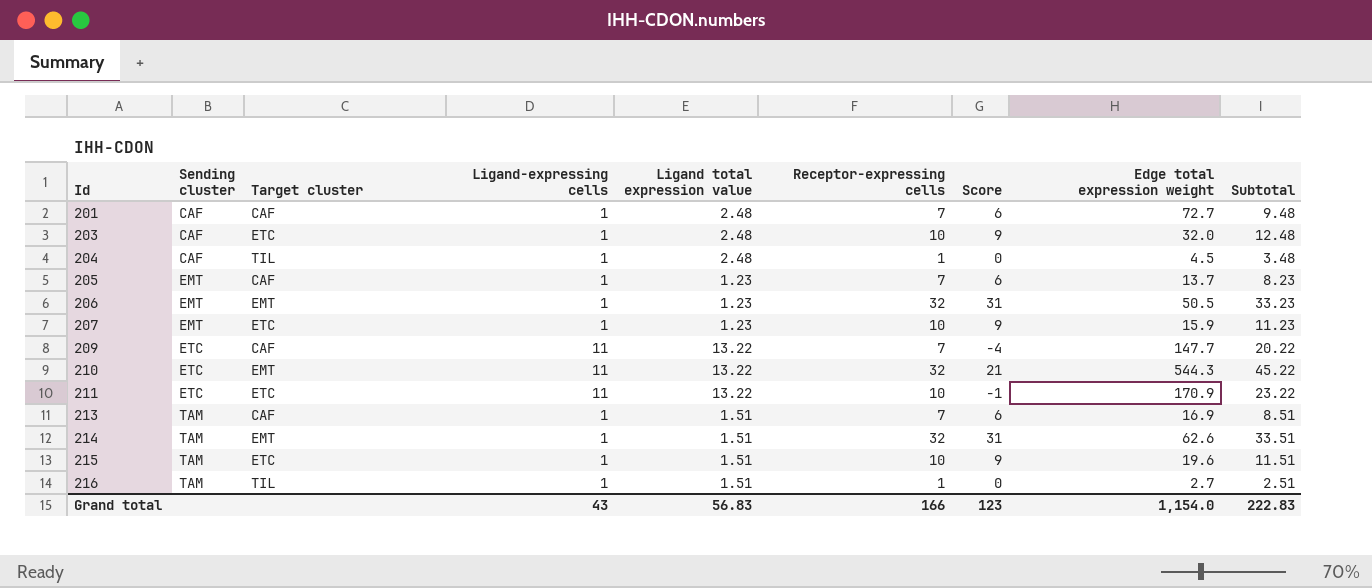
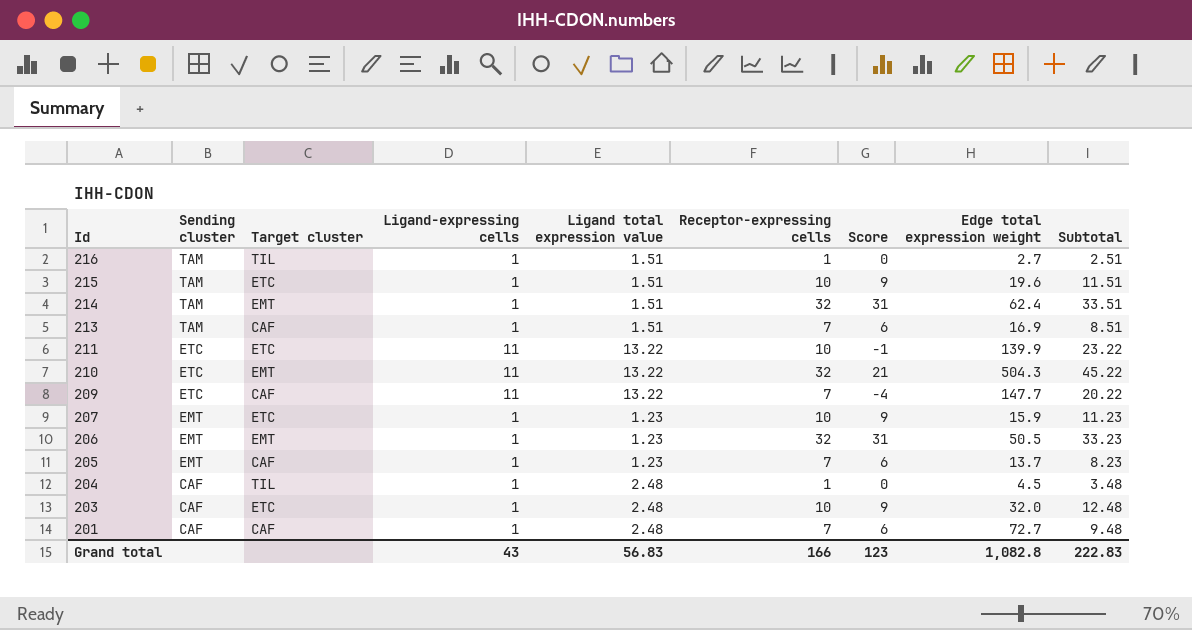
row order: Id ascending -> Id descending
214 | Edge total expression weight: 62.6 -> 62.4
211 | Edge total expression weight: 170.9 -> 139.9
210 | Edge total expression weight: 544.3 -> 504.3
Grand total | Edge total expression weight: 1,154.0 -> 1,082.8

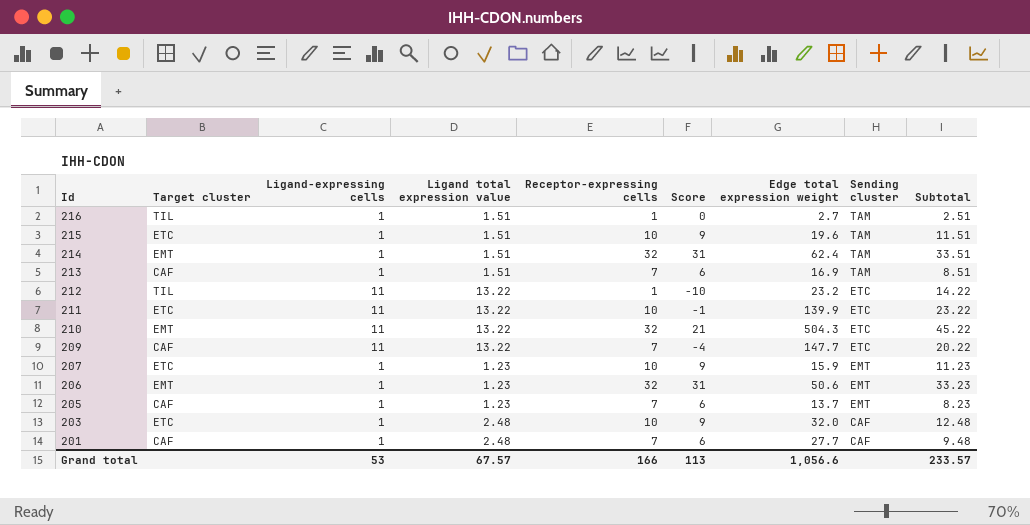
column Sending cluster | position: 2 -> 8
row 204: CAF | TIL | 1 | 2.48 | 1 | 0 | 4.5 | 3.48 -> none
row 212: none -> TIL | 11 | 13.22 | 1 | -10 | 23.2 | ETC | 14.22
206 | Edge total expression weight: 50.5 -> 50.6
201 | Edge total expression weight: 72.7 -> 27.7
Grand total | Ligand-expressing cells: 43 -> 53
Grand total | Ligand total expression value: 56.83 -> 67.57
Grand total | Score: 123 -> 113
Grand total | Edge total expression weight: 1,082.8 -> 1,056.6
Grand total | Subtotal: 222.83 -> 233.57

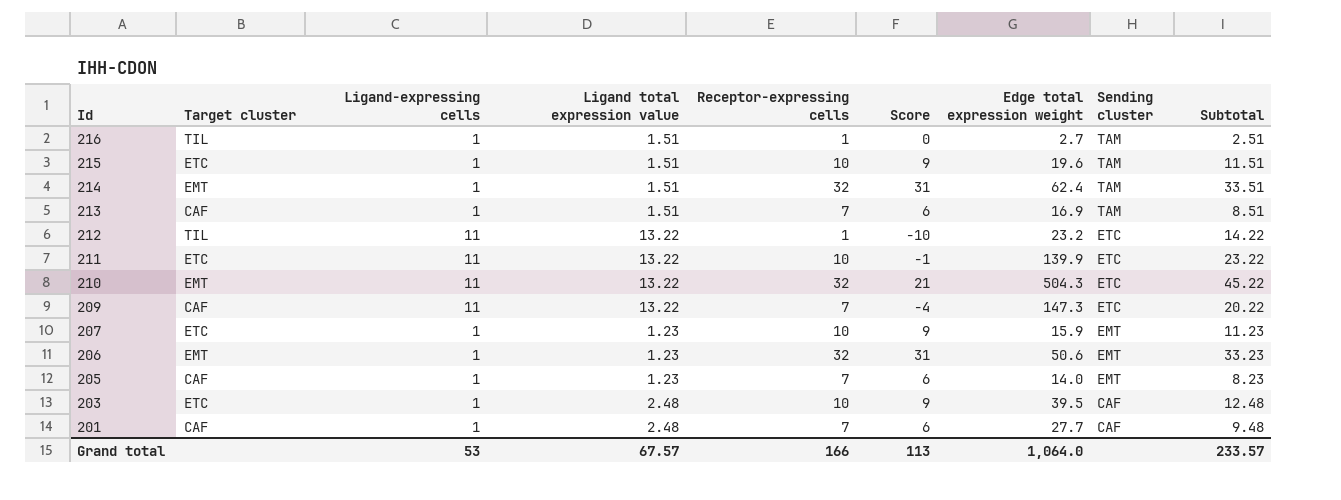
209 | Edge total expression weight: 147.7 -> 147.3
205 | Edge total expression weight: 13.7 -> 14.0
203 | Edge total expression weight: 32.0 -> 39.5
Grand total | Edge total expression weight: 1,056.6 -> 1,064.0

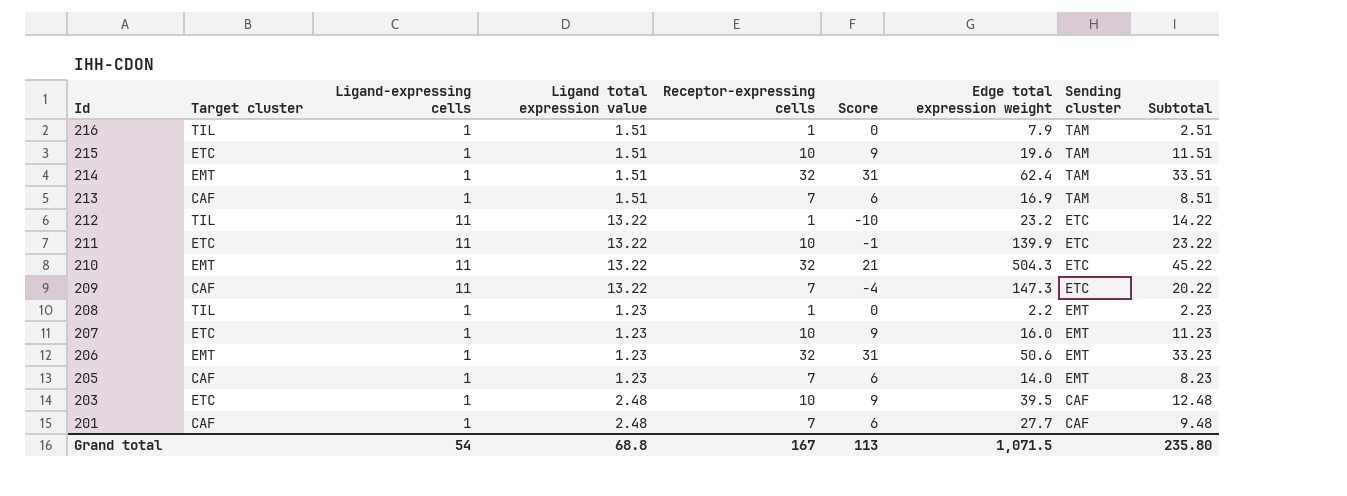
216 | Edge total expression weight: 2.7 -> 7.9
row 208: none -> TIL | 1 | 1.23 | 1 | 0 | 2.2 | EMT | 2.23
207 | Edge total expression weight: 15.9 -> 16.0
Grand total | Ligand-expressing cells: 53 -> 54
Grand total | Ligand total expression value: 67.57 -> 68.8
Grand total | Receptor-expressing cells: 166 -> 167
Grand total | Edge total expression weight: 1,064.0 -> 1,071.5
Grand total | Subtotal: 233.57 -> 235.80

